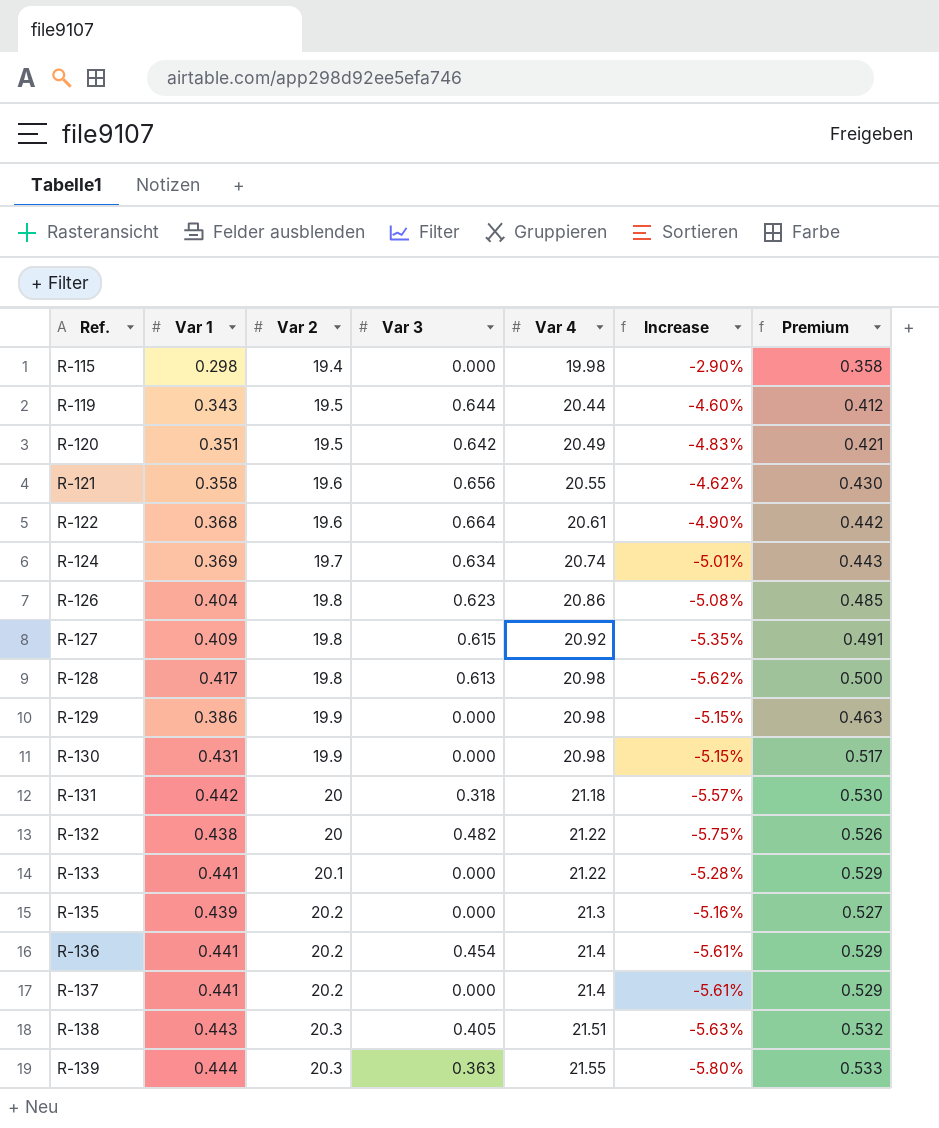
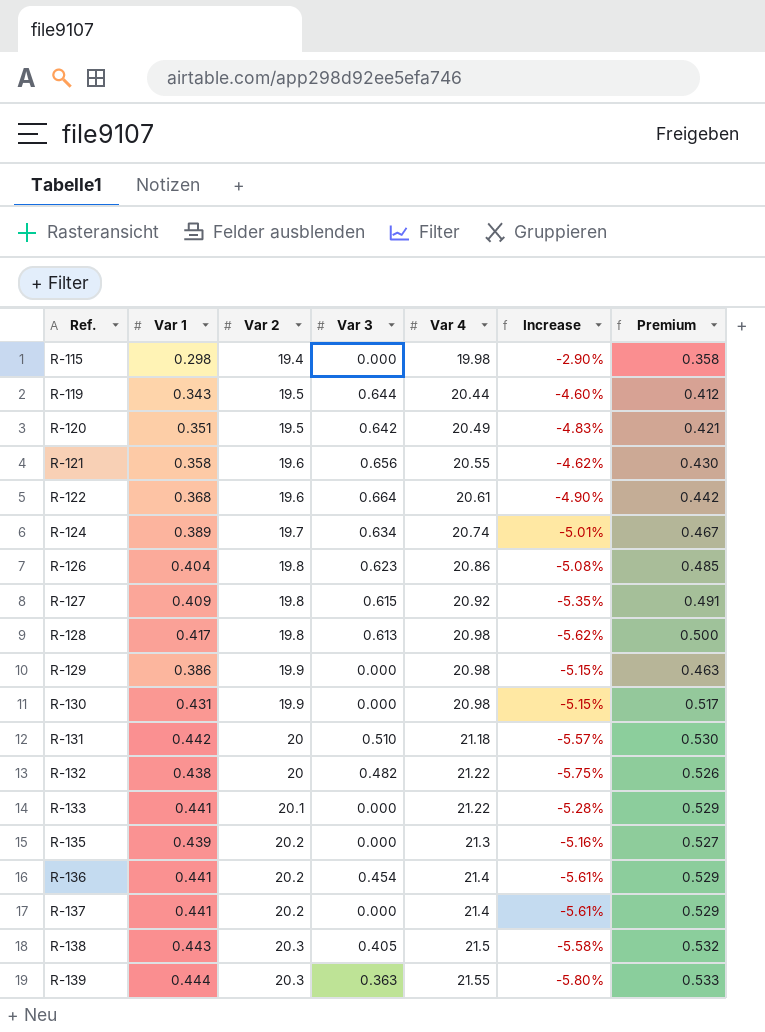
R-124 | Var 1: 0.369 -> 0.389
R-124 | Premium: 0.443 -> 0.467
R-131 | Var 3: 0.318 -> 0.510
R-138 | Var 4: 21.51 -> 21.5
R-138 | Increase: -5.63% -> -5.58%

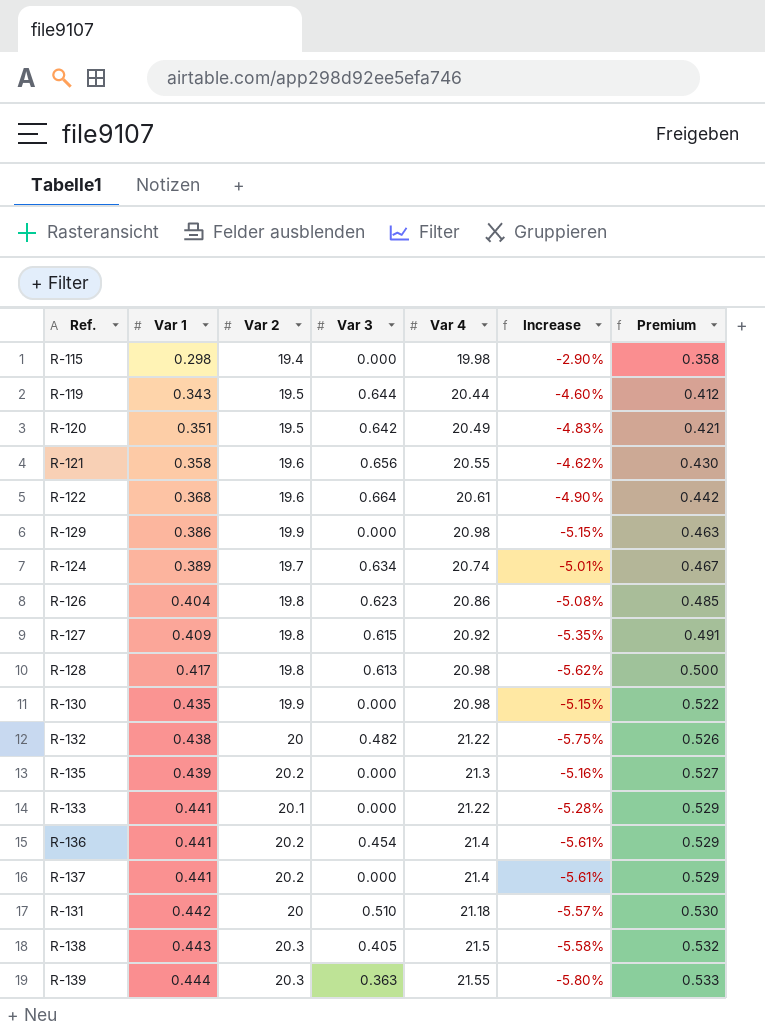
row order: Ref. ascending -> Var 1 ascending
R-130 | Var 1: 0.431 -> 0.435
R-130 | Premium: 0.517 -> 0.522

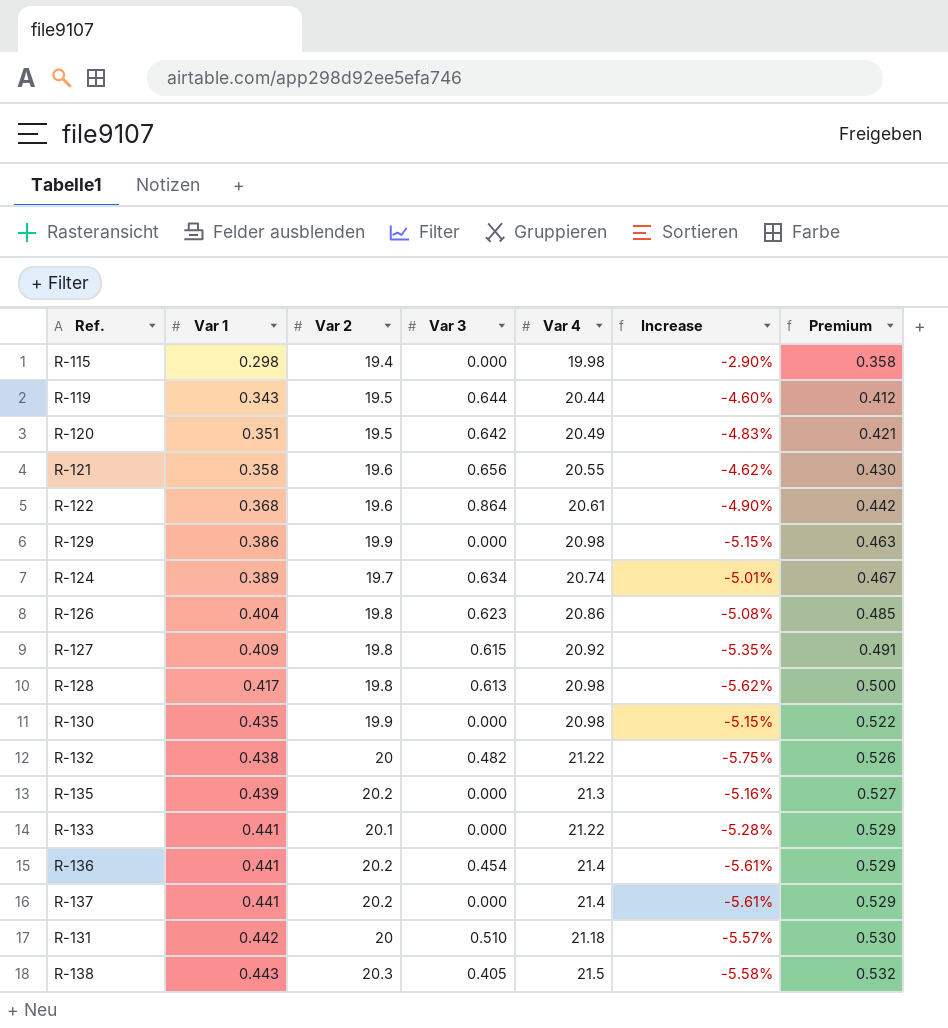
row R-139: 0.444 | 20.3 | 0.363 | 21.55 | -5.80% | 0.533 -> none
R-122 | Var 3: 0.664 -> 0.864

